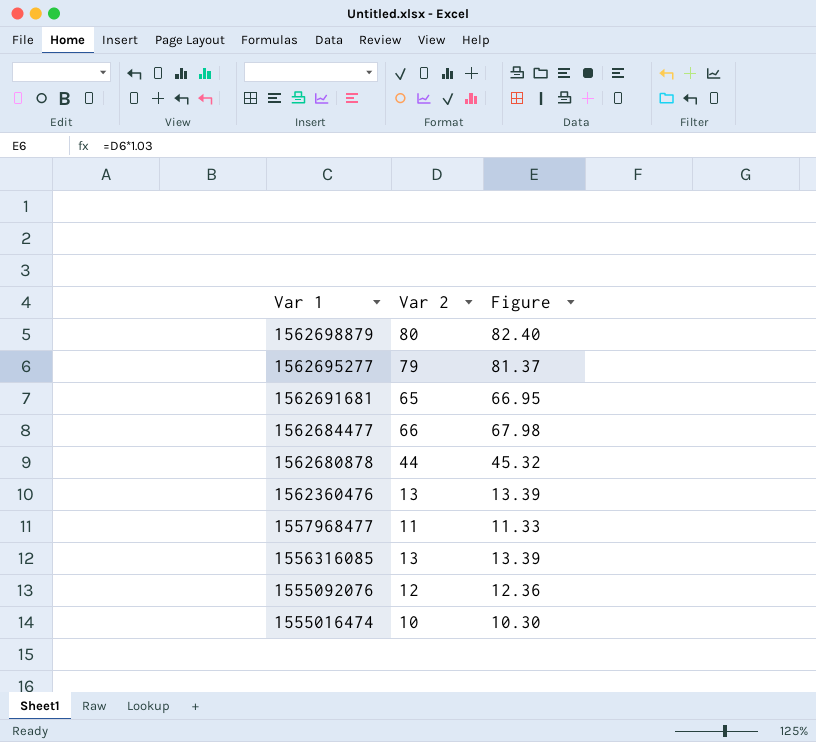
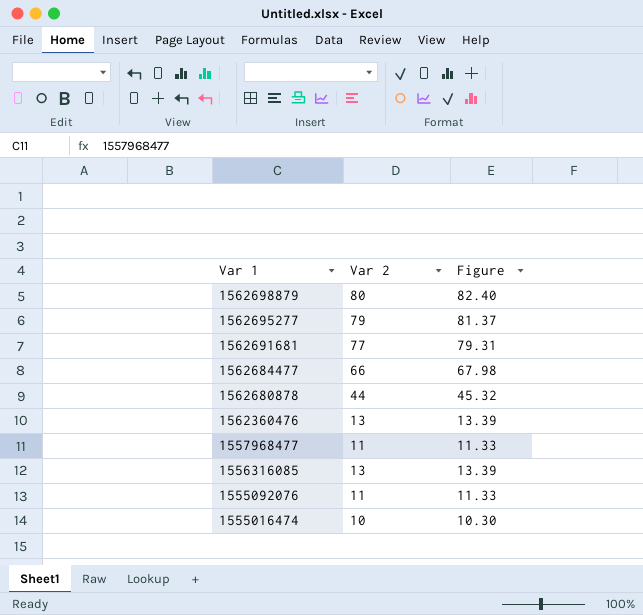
1562691681 | Var 2: 65 -> 77
1562691681 | Figure: 66.95 -> 79.31
1555092076 | Var 2: 12 -> 11
1555092076 | Figure: 12.36 -> 11.33

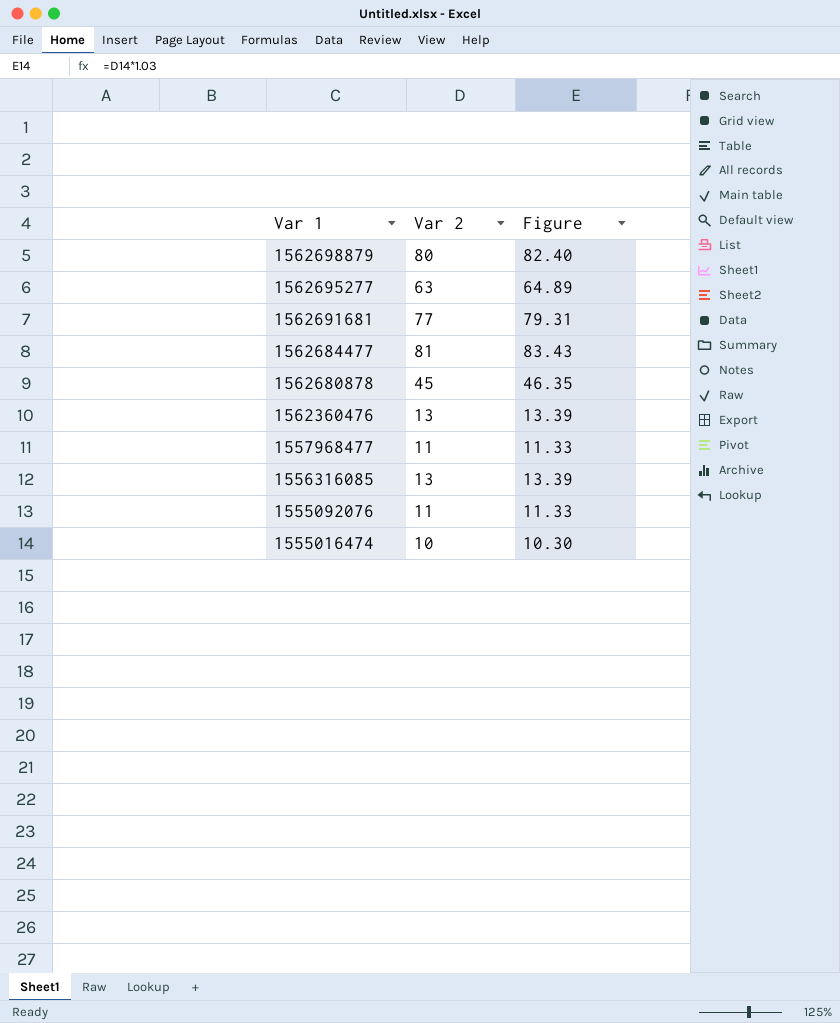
1562695277 | Var 2: 79 -> 63
1562695277 | Figure: 81.37 -> 64.89
1562684477 | Var 2: 66 -> 81
1562684477 | Figure: 67.98 -> 83.43
1562680878 | Var 2: 44 -> 45
1562680878 | Figure: 45.32 -> 46.35

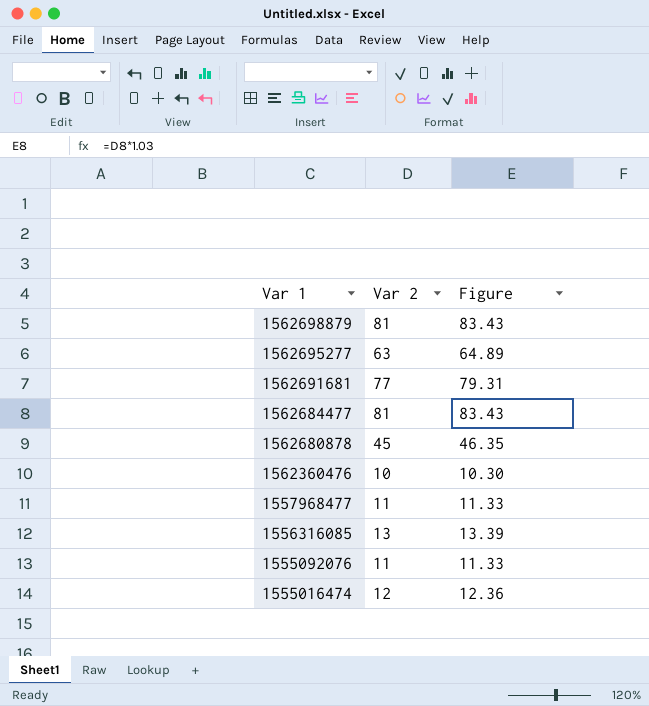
1562698879 | Var 2: 80 -> 81
1562698879 | Figure: 82.40 -> 83.43
1562360476 | Var 2: 13 -> 10
1562360476 | Figure: 13.39 -> 10.30
1555016474 | Var 2: 10 -> 12
1555016474 | Figure: 10.30 -> 12.36

